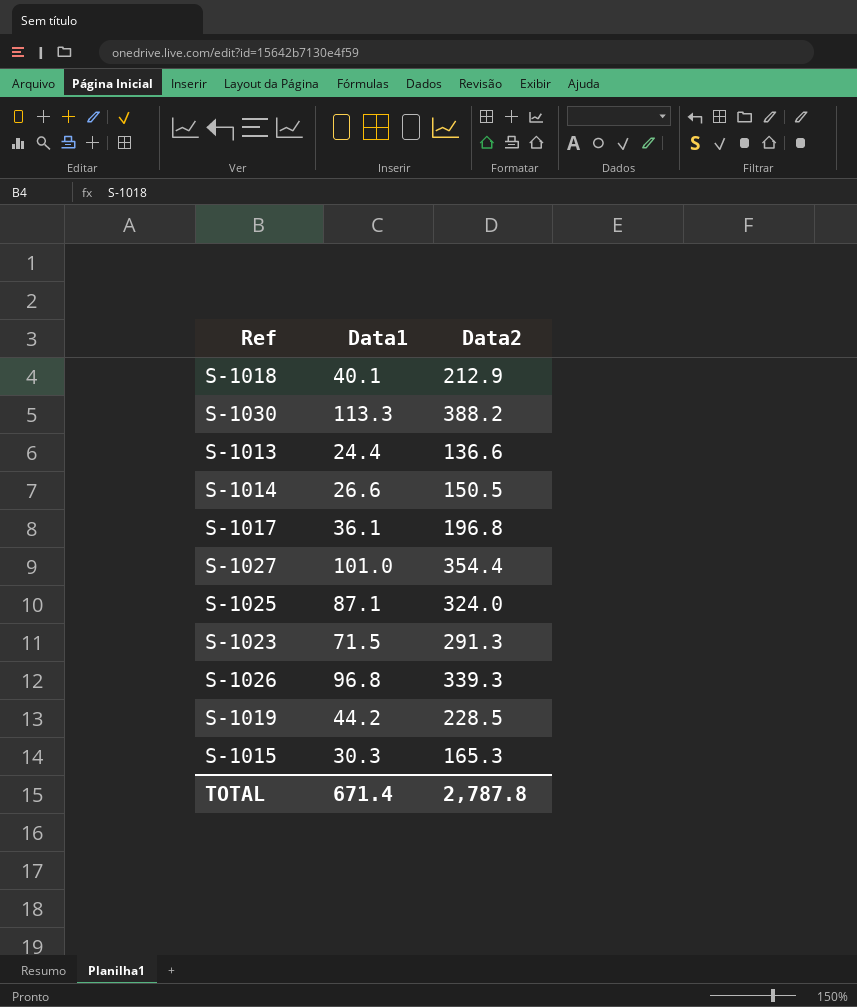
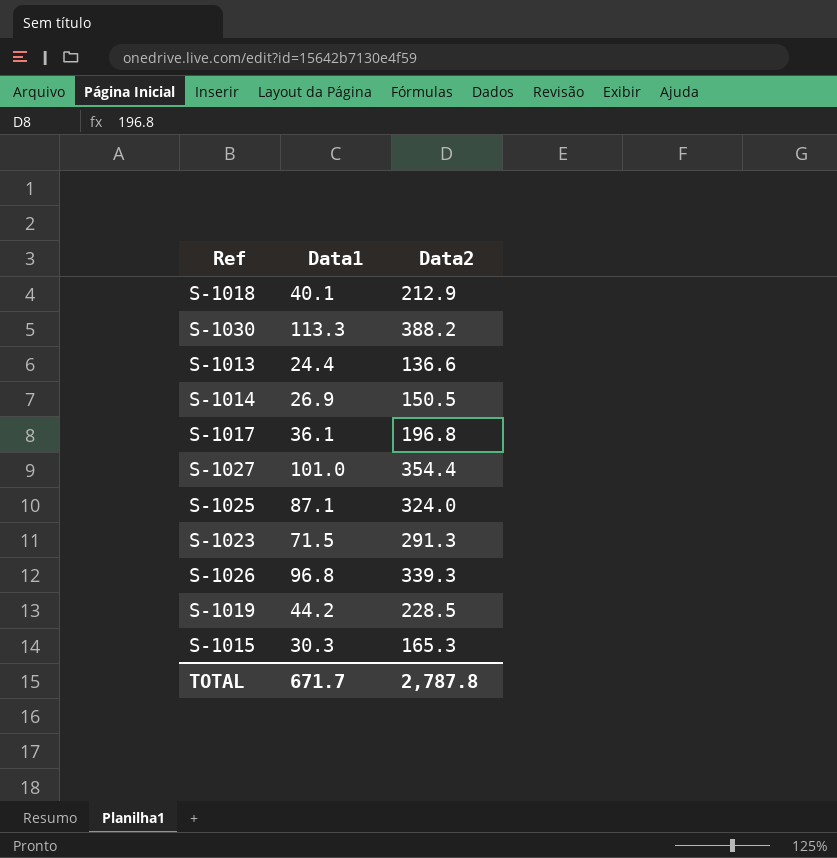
S-1014 | Data1: 26.6 -> 26.9
TOTAL | Data1: 671.4 -> 671.7

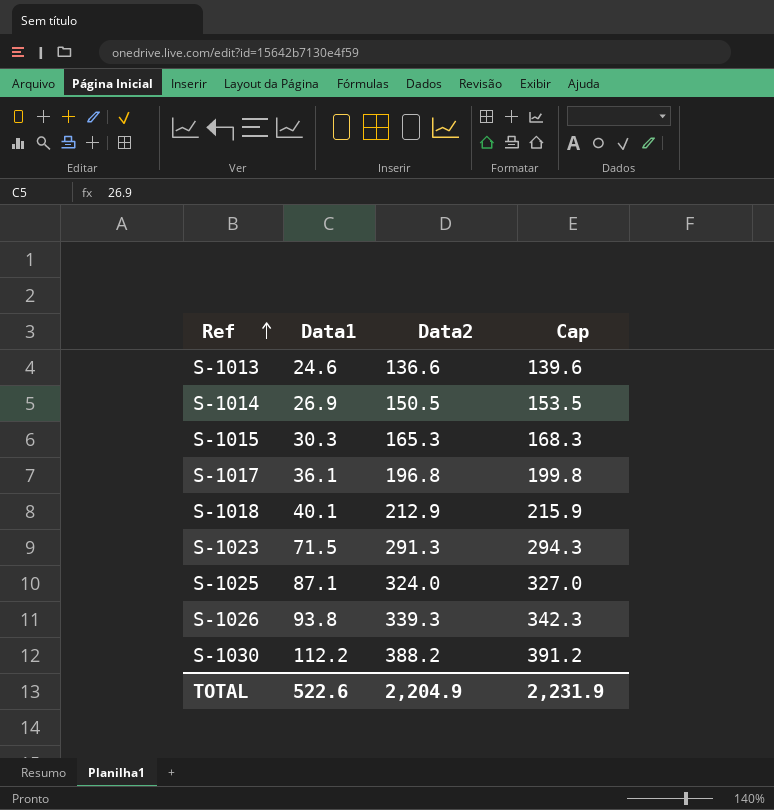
row order: none -> Ref ascending
column Cap | formula: none -> [Data2] + 3
row S-1027: 101.0 | 354.4 -> none
row S-1019: 44.2 | 228.5 -> none
S-1013 | Data1: 24.4 -> 24.6
S-1026 | Data1: 96.8 -> 93.8
S-1030 | Data1: 113.3 -> 112.2
TOTAL | Data1: 671.7 -> 522.6
TOTAL | Data2: 2,787.8 -> 2,204.9

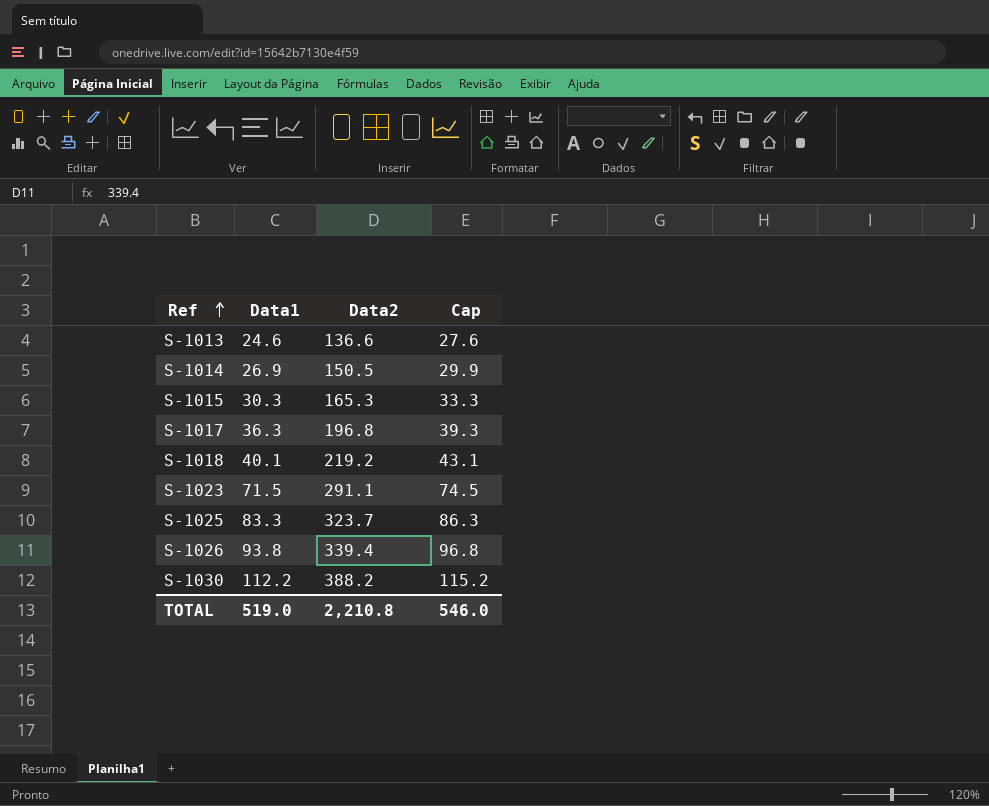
column Cap | formula: [Data2] + 3 -> [Data1] + 3
S-1017 | Data1: 36.1 -> 36.3
S-1018 | Data2: 212.9 -> 219.2
S-1023 | Data2: 291.3 -> 291.1
S-1025 | Data1: 87.1 -> 83.3
S-1025 | Data2: 324.0 -> 323.7
S-1026 | Data2: 339.3 -> 339.4
TOTAL | Data1: 522.6 -> 519.0
TOTAL | Data2: 2,204.9 -> 2,210.8
TOTAL | Cap: 2,231.9 -> 546.0

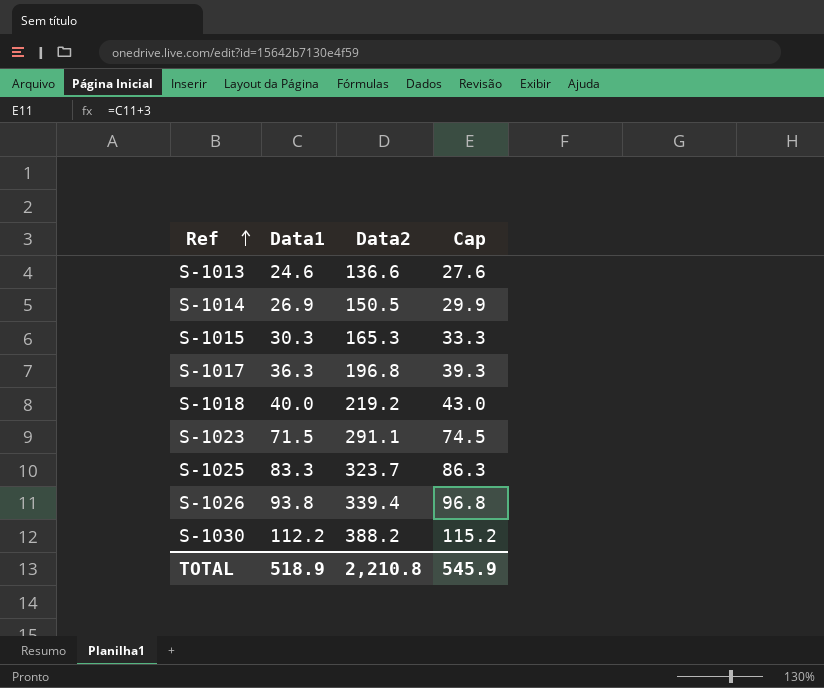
S-1018 | Data1: 40.1 -> 40.0
S-1018 | Cap: 43.1 -> 43.0
TOTAL | Data1: 519.0 -> 518.9
TOTAL | Cap: 546.0 -> 545.9

